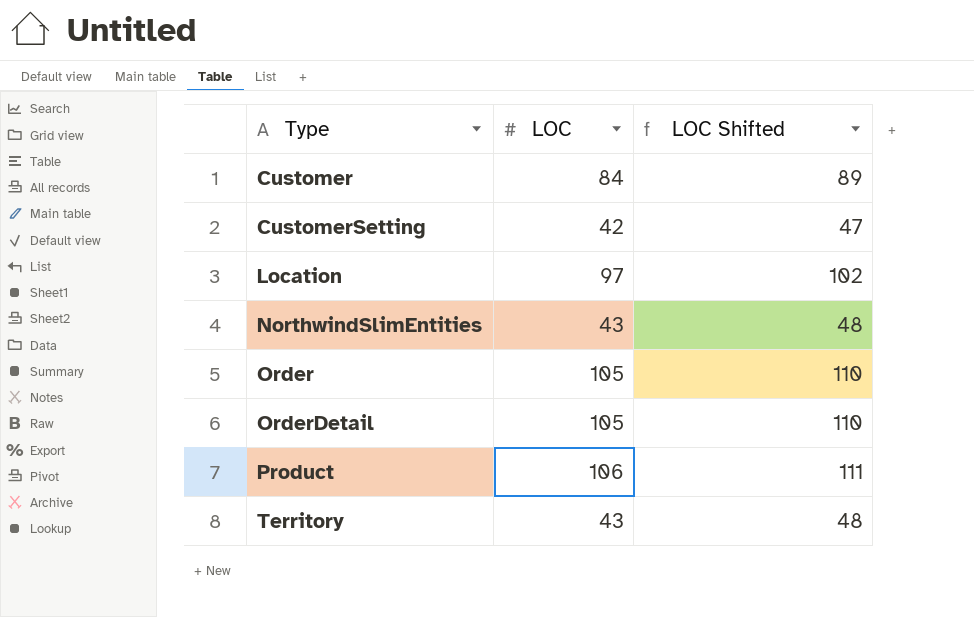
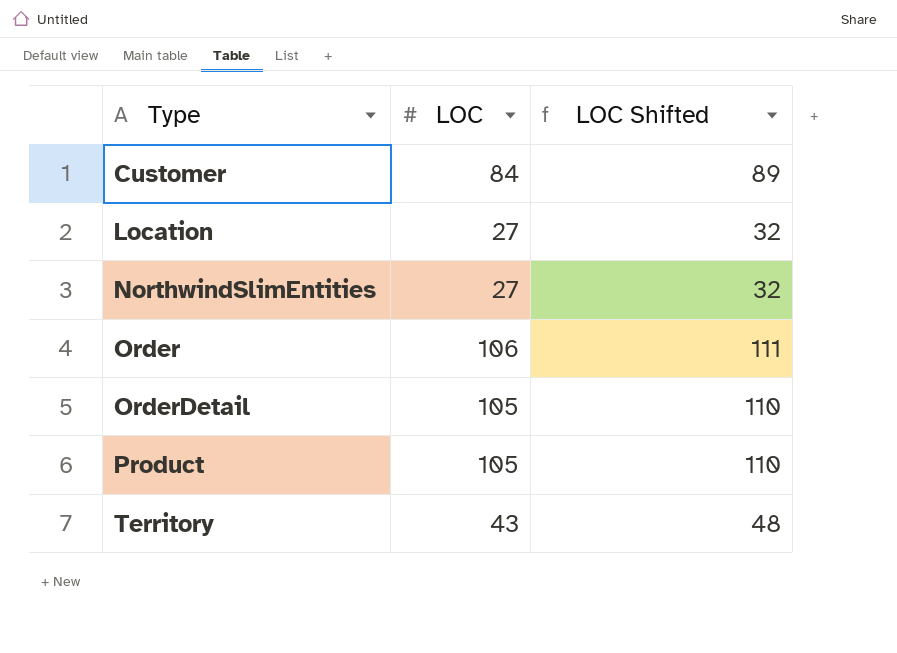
row CustomerSetting: 42 | 47 -> none
Location | LOC: 97 -> 27
Location | LOC Shifted: 102 -> 32
NorthwindSlimEntities | LOC: 43 -> 27
NorthwindSlimEntities | LOC Shifted: 48 -> 32
Order | LOC: 105 -> 106
Order | LOC Shifted: 110 -> 111
Product | LOC: 106 -> 105
Product | LOC Shifted: 111 -> 110

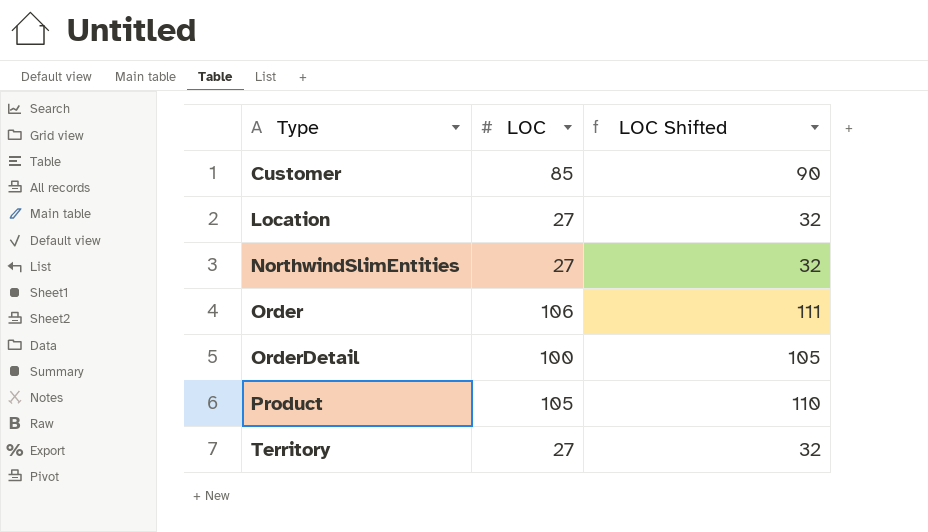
Customer | LOC: 84 -> 85
Customer | LOC Shifted: 89 -> 90
OrderDetail | LOC: 105 -> 100
OrderDetail | LOC Shifted: 110 -> 105
Territory | LOC: 43 -> 27
Territory | LOC Shifted: 48 -> 32

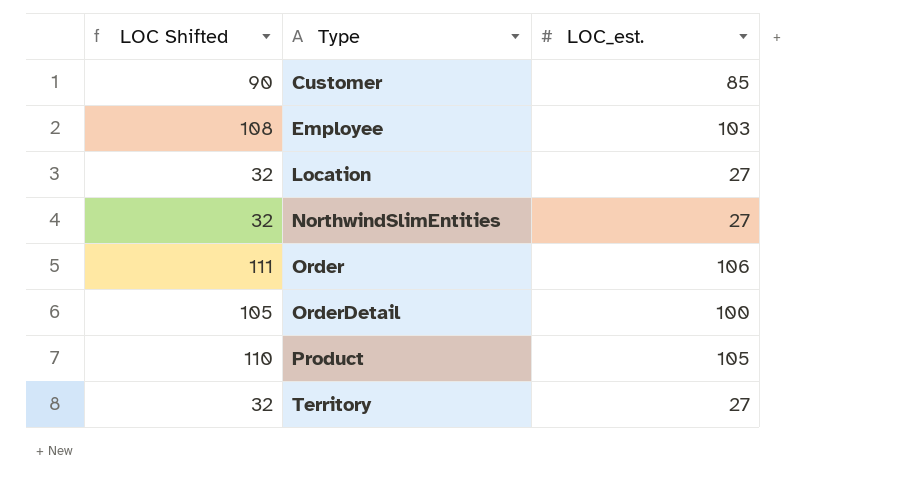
column LOC Shifted | position: 3 -> 1
column name: LOC -> LOC_est.
row Employee: none -> 108 | 103

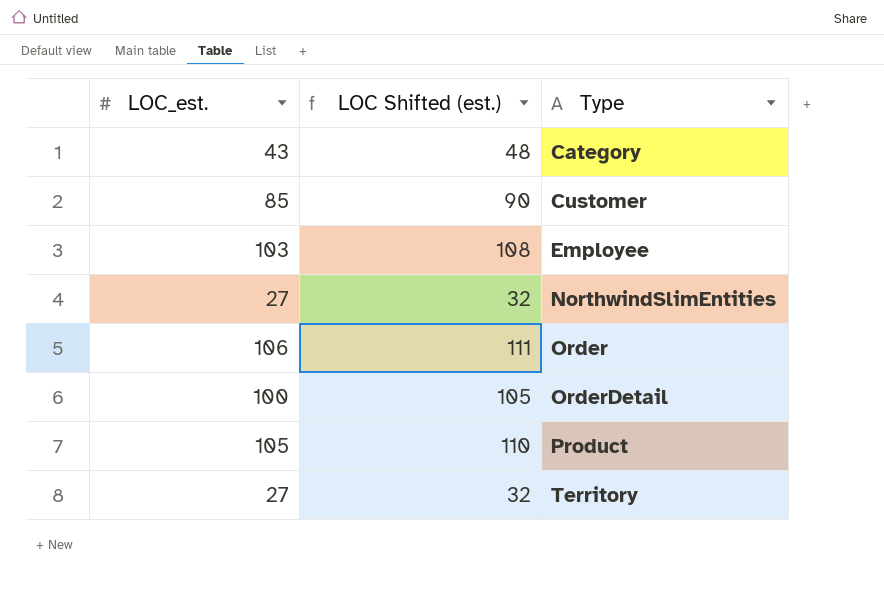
column LOC_est. | position: 3 -> 1
column name: LOC Shifted -> LOC Shifted (est.)
row Location: 32 | 27 -> none
row Category: none -> 43 | 48

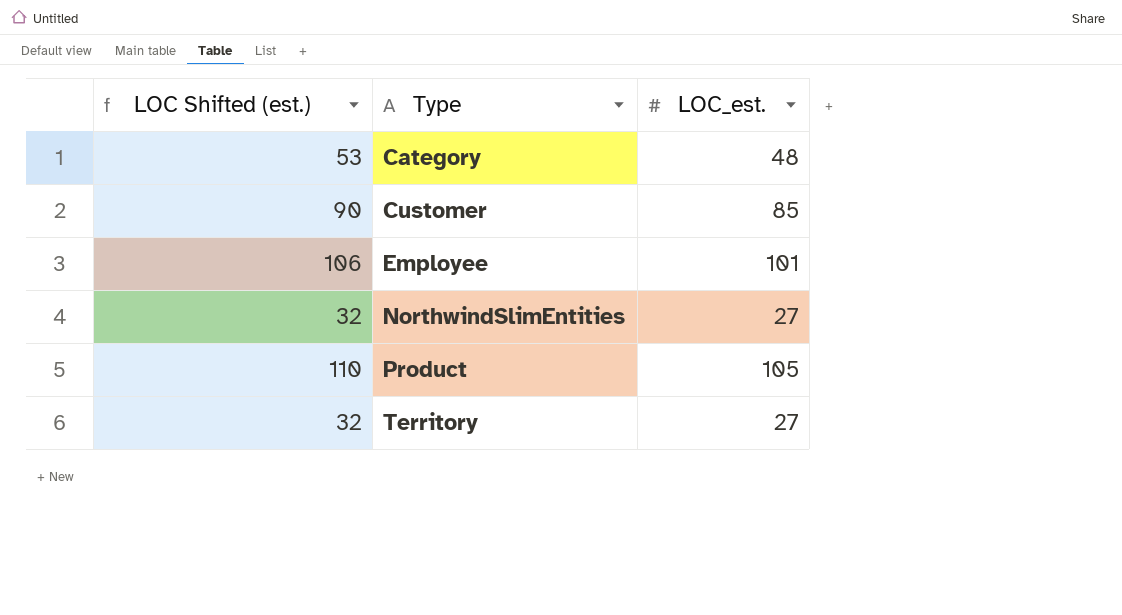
column LOC_est. | position: 1 -> 3
row Order: 106 | 111 -> none
row OrderDetail: 100 | 105 -> none
Category | LOC Shifted (est.): 48 -> 53
Category | LOC_est.: 43 -> 48
Employee | LOC Shifted (est.): 108 -> 106
Employee | LOC_est.: 103 -> 101

